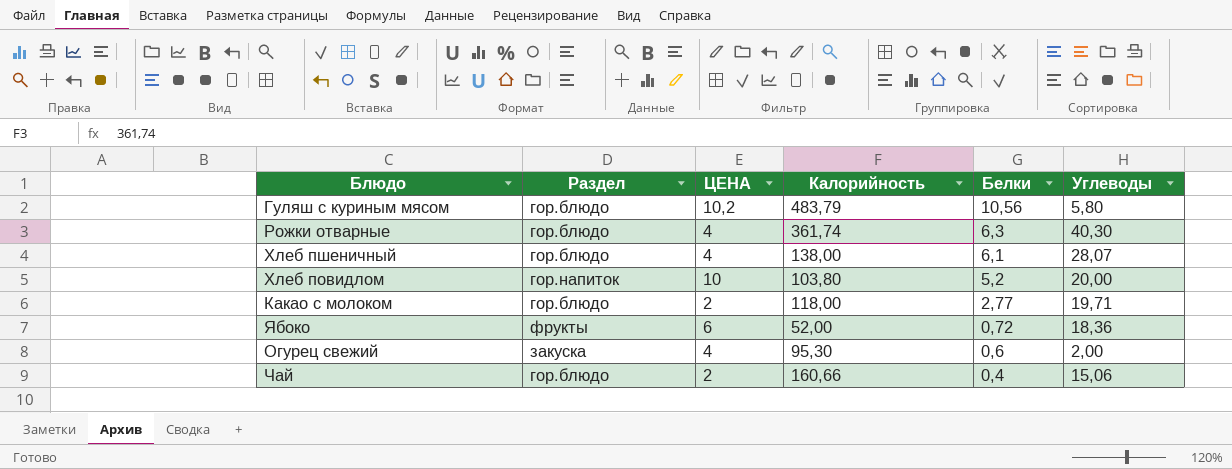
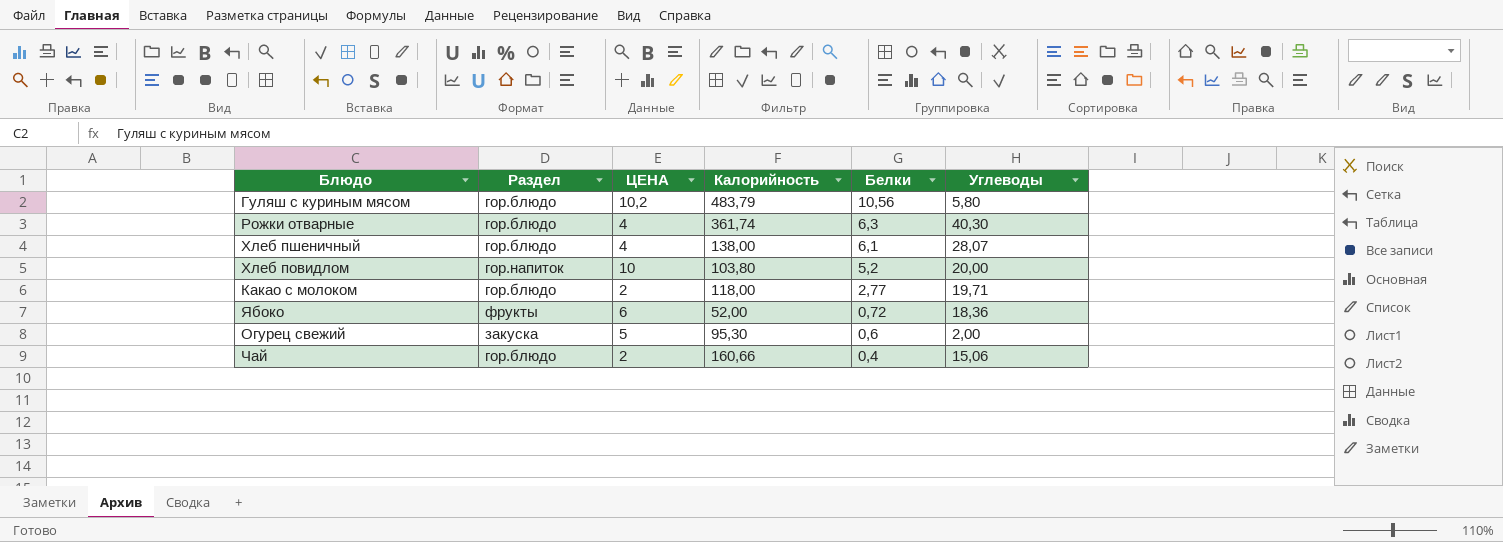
Огурец свежий | ЦЕНА: 4 -> 5

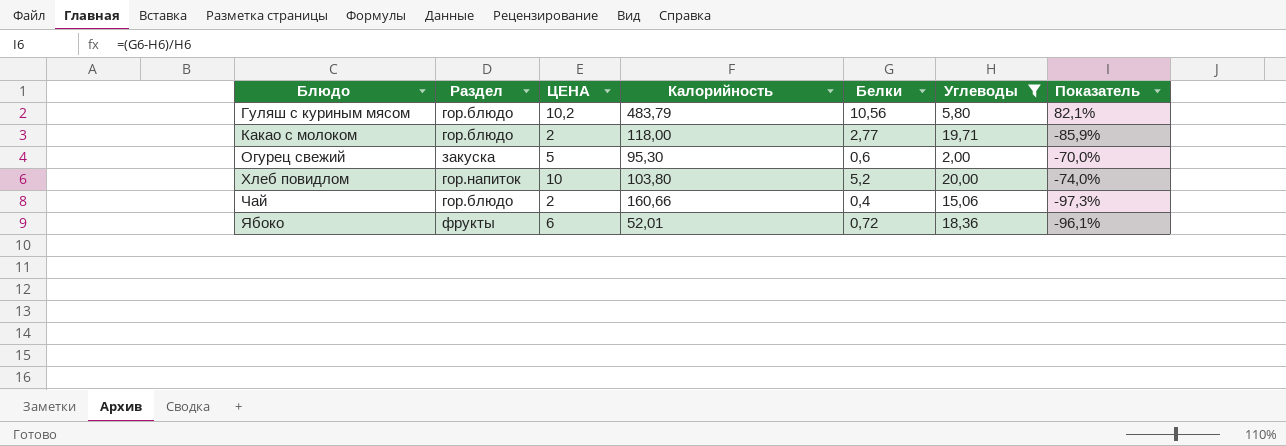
filter: none -> Углеводы <= 20,00
row order: Белки descending -> Блюдо ascending
column Показатель | formula: none -> ([Белки] - [Углеводы]) / [Углеводы]
Ябоко | Калорийность: 52,00 -> 52,01

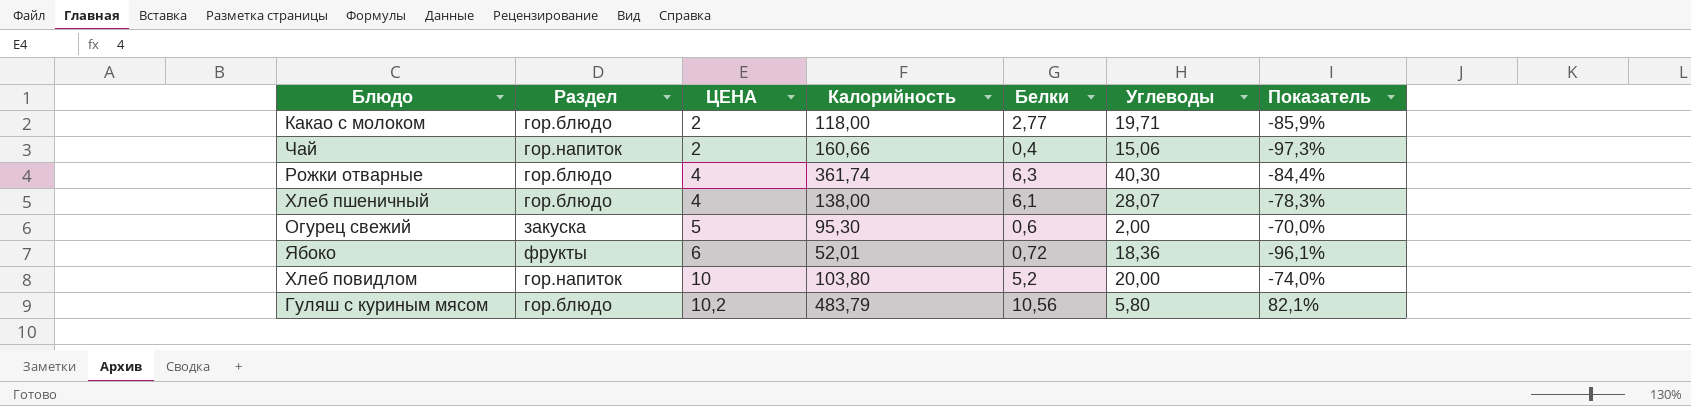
filter: Углеводы <= 20,00 -> none
row order: Блюдо ascending -> ЦЕНА ascending
Чай | Раздел: гор.блюдо -> гор.напиток

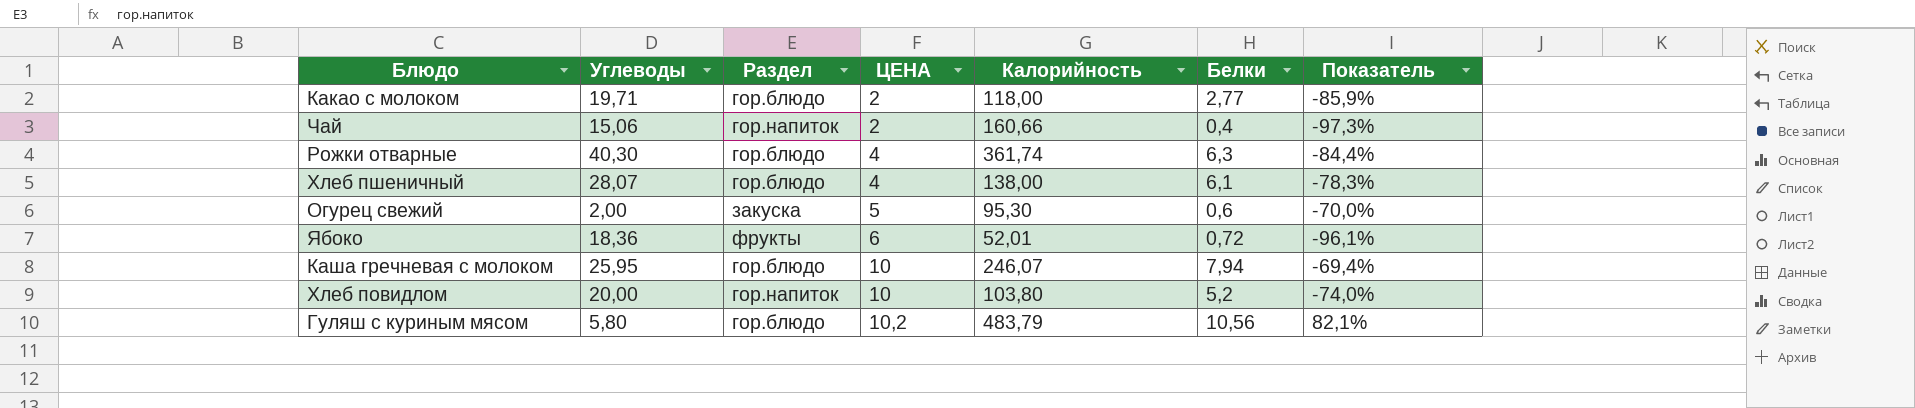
column Углеводы | position: 6 -> 2
row Каша гречневая с молоком: none -> 25,95 | гор.блюдо | 10 | 246,07 | 7,94 | -69,4%

